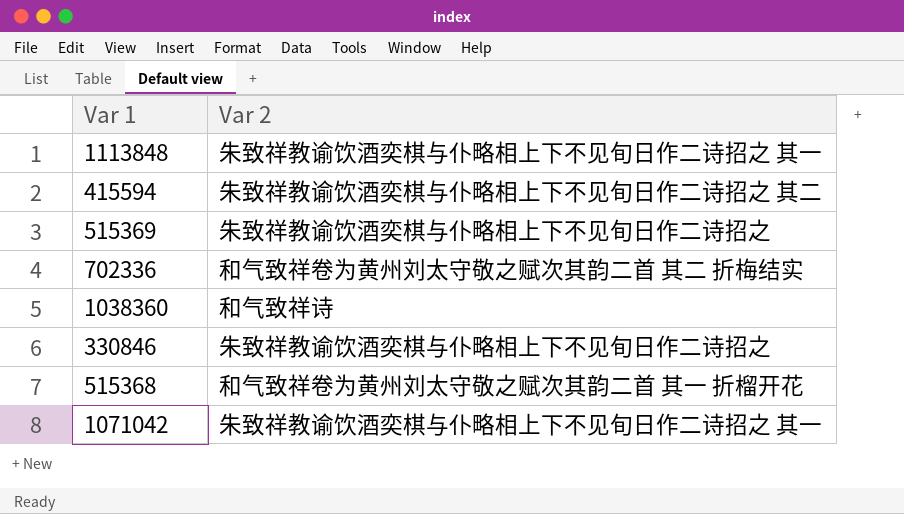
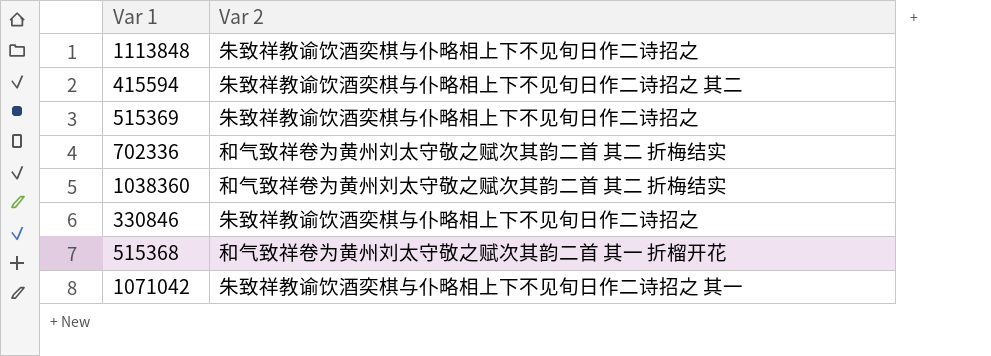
1113848 | Var 2: 朱致祥教谕饮酒奕棋与仆略相上下不见旬日作二诗招之 其一 -> 朱致祥教谕饮酒奕棋与仆略相上下不见旬日作二诗招之
1038360 | Var 2: 和气致祥诗 -> 和气致祥卷为黄州刘太守敬之赋次其韵二首 其二 折梅结实

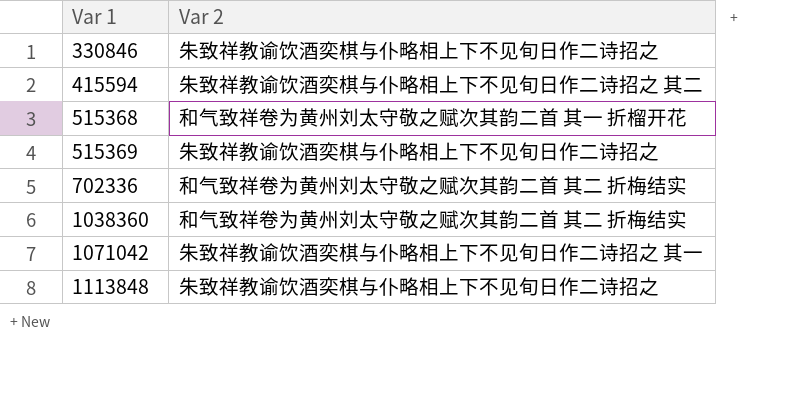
row order: none -> Var 1 ascending

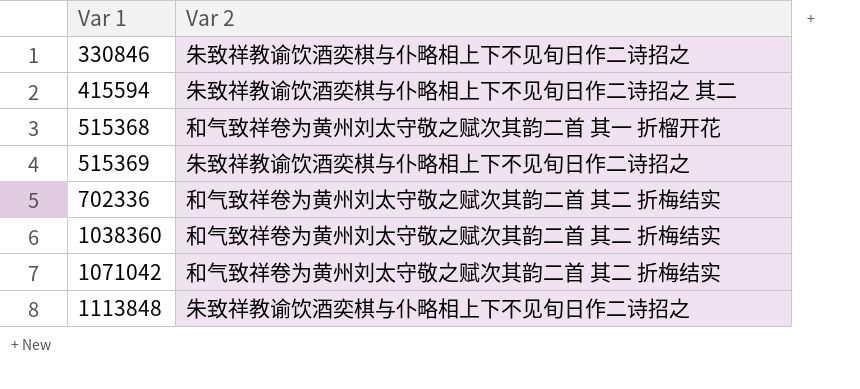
1071042 | Var 2: 朱致祥教谕饮酒奕棋与仆略相上下不见旬日作二诗招之 其一 -> 和气致祥卷为黄州刘太守敬之赋次其韵二首 其二 折梅结实

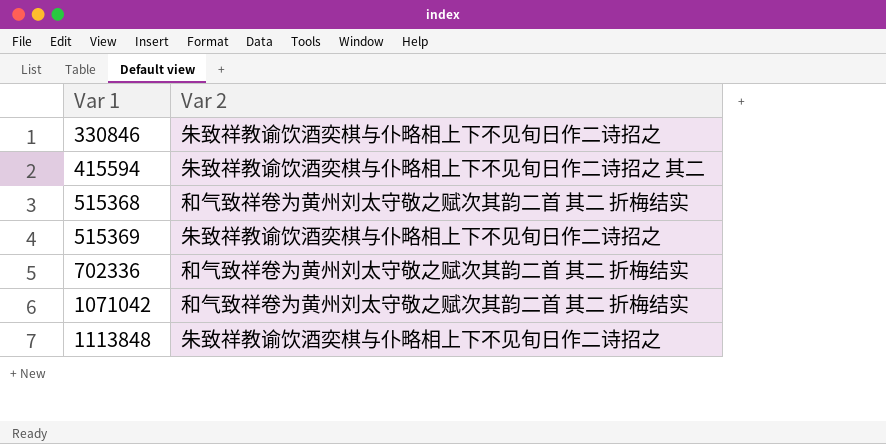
row 1038360: 和气致祥卷为黄州刘太守敬之赋次其韵二首 其二 折梅结实 -> none
515368 | Var 2: 和气致祥卷为黄州刘太守敬之赋次其韵二首 其一 折榴开花 -> 和气致祥卷为黄州刘太守敬之赋次其韵二首 其二 折梅结实

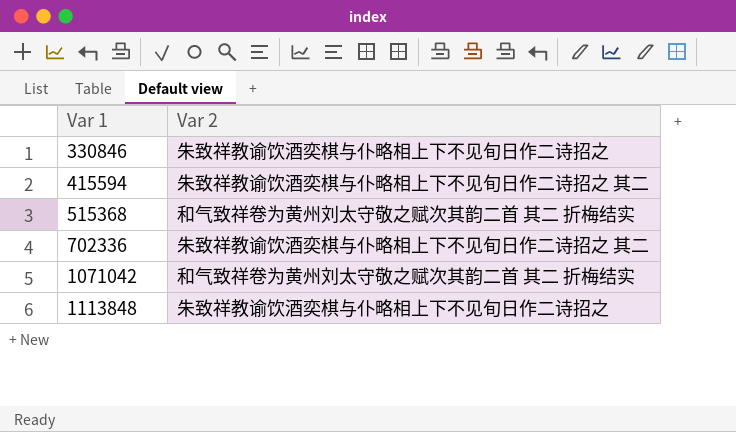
row 515369: 朱致祥教谕饮酒奕棋与仆略相上下不见旬日作二诗招之 -> none
702336 | Var 2: 和气致祥卷为黄州刘太守敬之赋次其韵二首 其二 折梅结实 -> 朱致祥教谕饮酒奕棋与仆略相上下不见旬日作二诗招之 其二

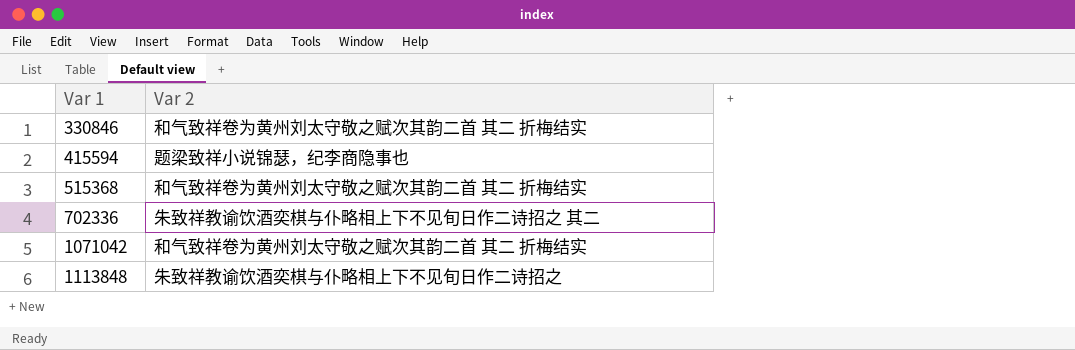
330846 | Var 2: 朱致祥教谕饮酒奕棋与仆略相上下不见旬日作二诗招之 -> 和气致祥卷为黄州刘太守敬之赋次其韵二首 其二 折梅结实
415594 | Var 2: 朱致祥教谕饮酒奕棋与仆略相上下不见旬日作二诗招之 其二 -> 题梁致祥小说锦瑟，纪李商隐事也

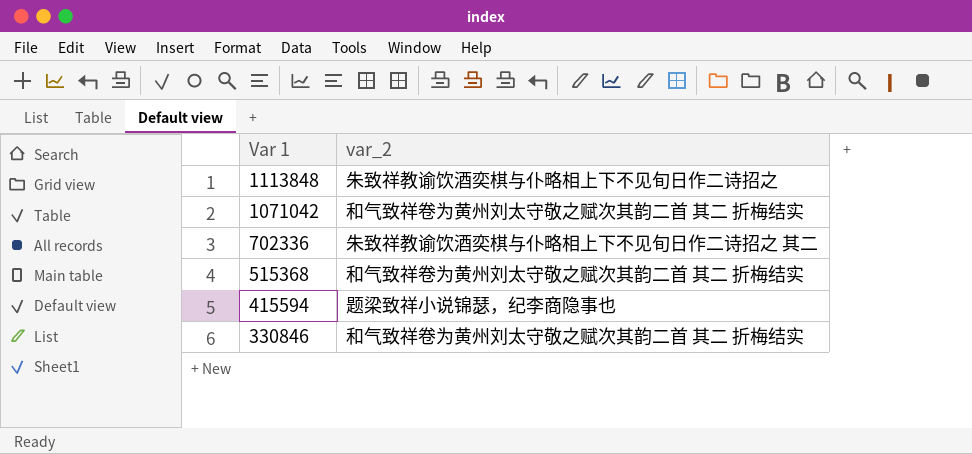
row order: Var 1 ascending -> Var 1 descending
column name: Var 2 -> var_2

